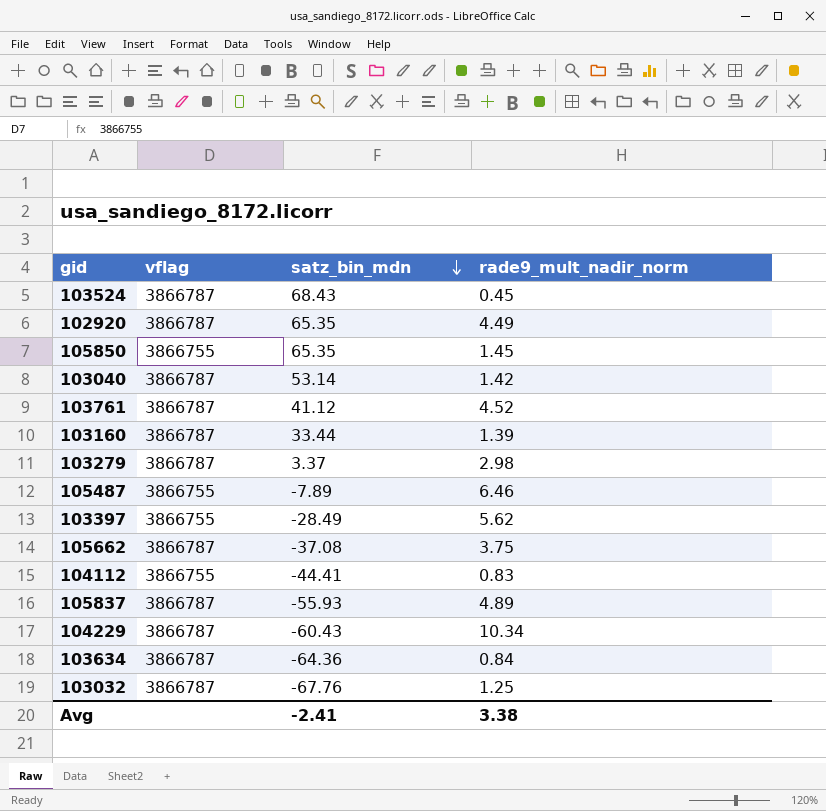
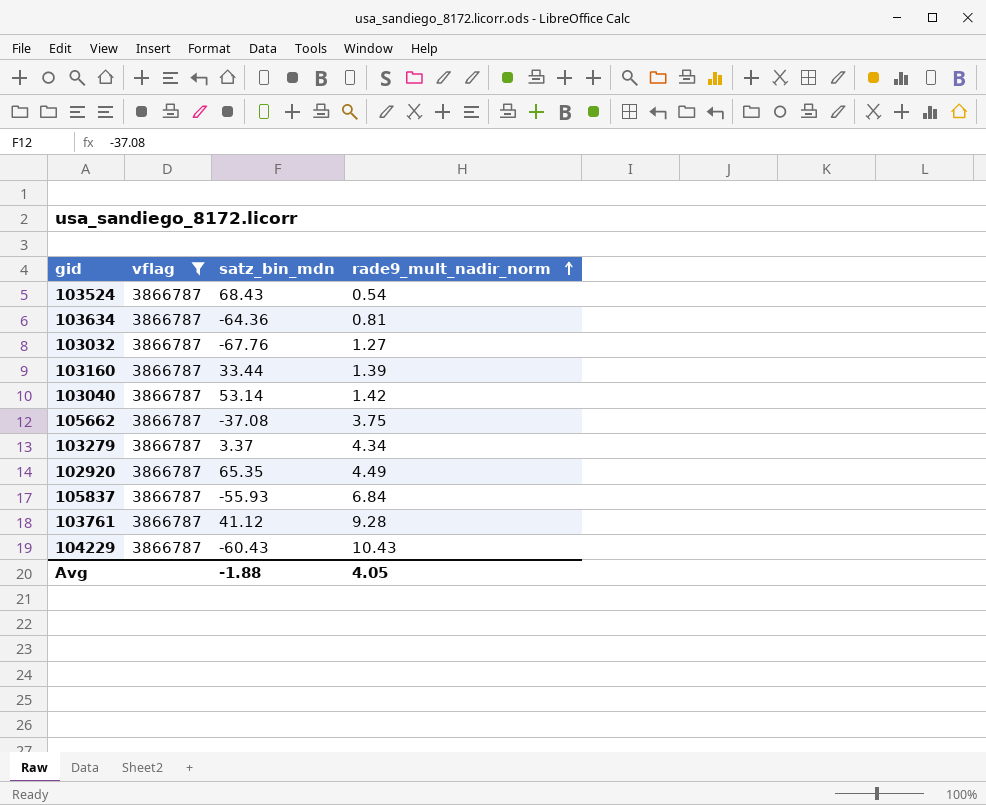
filter: none -> vflag = 3866787
row order: satz_bin_mdn descending -> rade9_mult_nadir_norm ascending
103524 | rade9_mult_nadir_norm: 0.45 -> 0.54
103634 | rade9_mult_nadir_norm: 0.84 -> 0.81
103032 | rade9_mult_nadir_norm: 1.25 -> 1.27
103279 | rade9_mult_nadir_norm: 2.98 -> 4.34
105837 | rade9_mult_nadir_norm: 4.89 -> 6.84
103761 | rade9_mult_nadir_norm: 4.52 -> 9.28
104229 | rade9_mult_nadir_norm: 10.34 -> 10.43
Avg | satz_bin_mdn: -2.41 -> -1.88
Avg | rade9_mult_nadir_norm: 3.38 -> 4.05

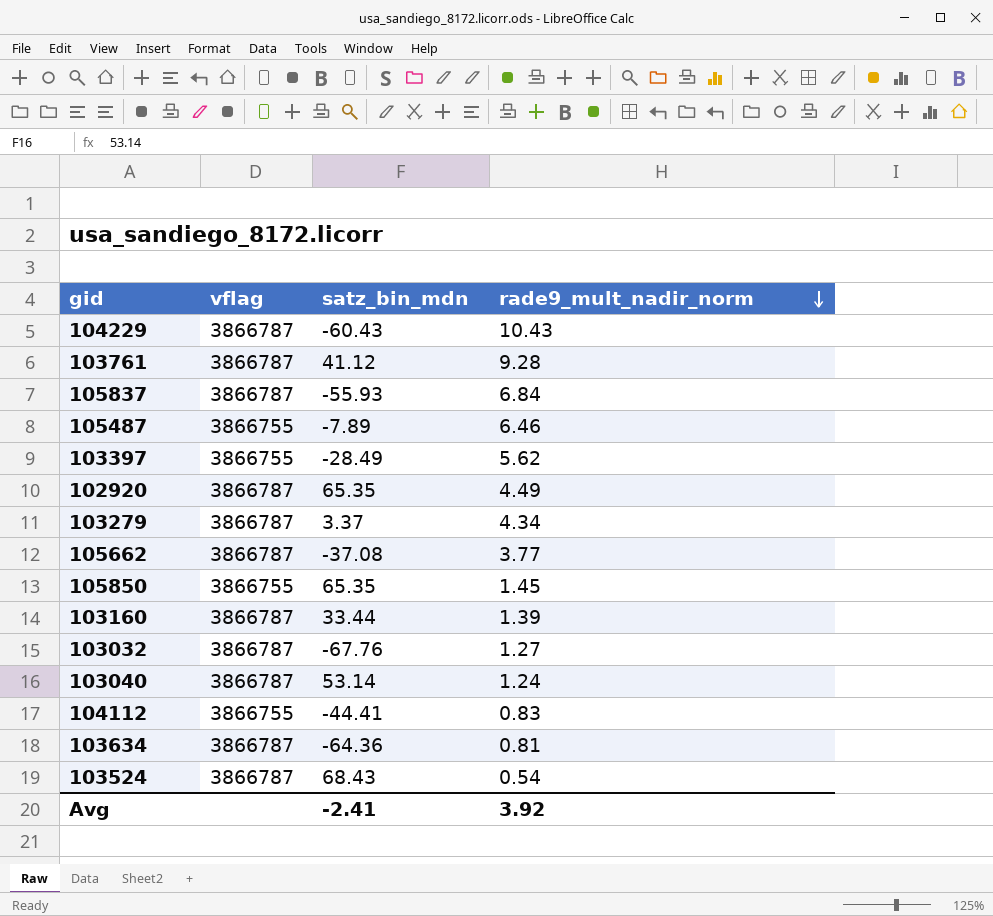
filter: vflag = 3866787 -> none
row order: rade9_mult_nadir_norm ascending -> rade9_mult_nadir_norm descending
105662 | rade9_mult_nadir_norm: 3.75 -> 3.77
103040 | rade9_mult_nadir_norm: 1.42 -> 1.24
Avg | satz_bin_mdn: -1.88 -> -2.41
Avg | rade9_mult_nadir_norm: 4.05 -> 3.92

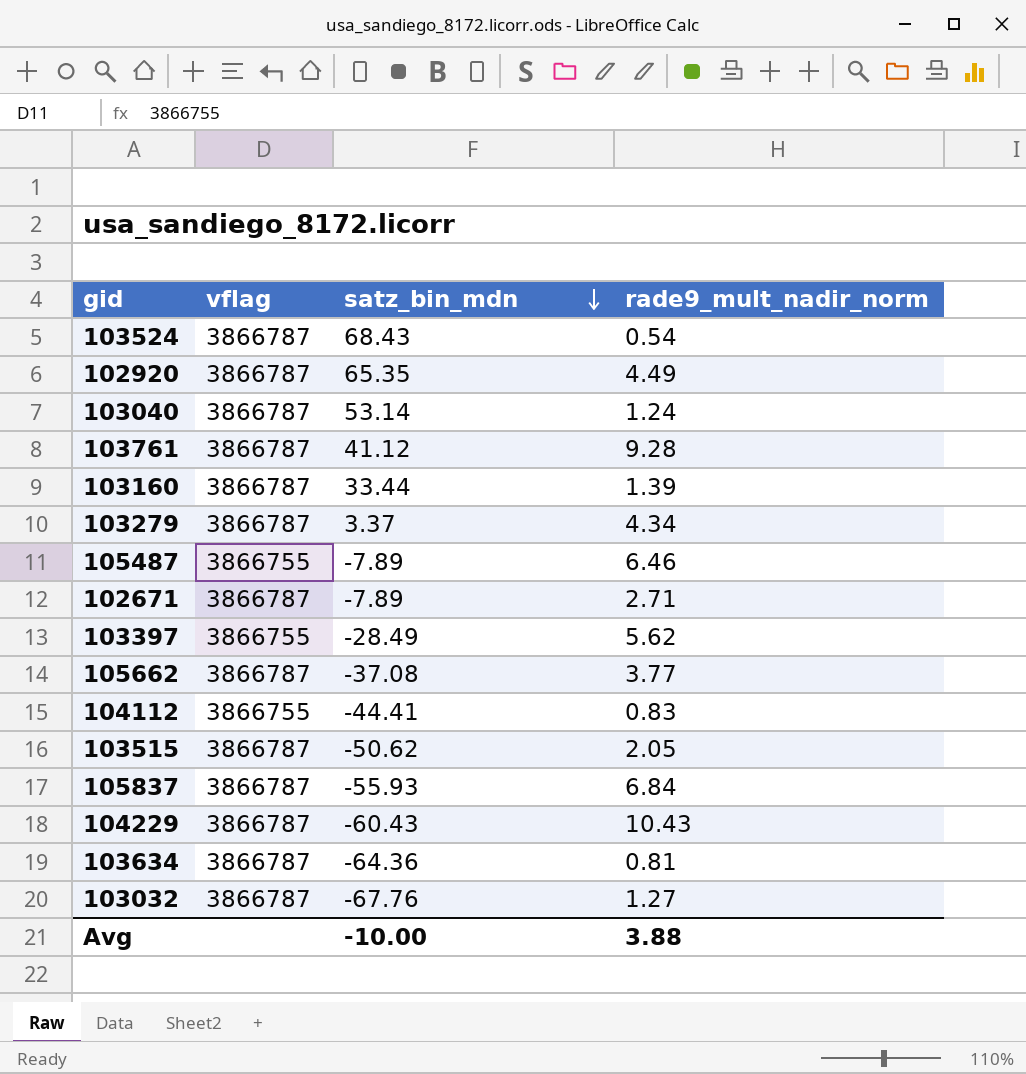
row order: rade9_mult_nadir_norm descending -> satz_bin_mdn descending
row 105850: 3866755 | 65.35 | 1.45 -> none
row 102671: none -> 3866787 | -7.89 | 2.71
row 103515: none -> 3866787 | -50.62 | 2.05
Avg | satz_bin_mdn: -2.41 -> -10.00
Avg | rade9_mult_nadir_norm: 3.92 -> 3.88

